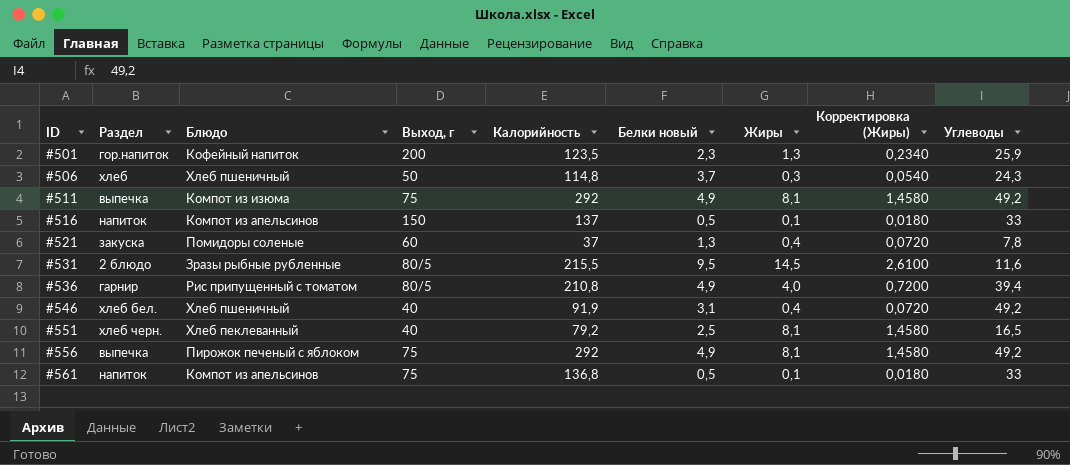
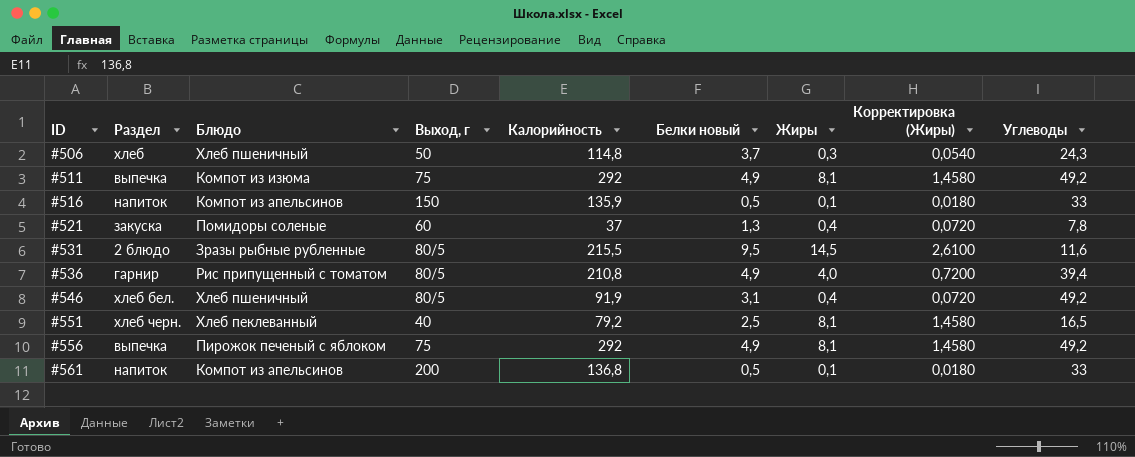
row #501: гор.напиток | Кофейный напиток | 200 | 123,5 | 2,3 | 1,3 | 0,2340 | 25,9 -> none
#516 | Калорийность: 137 -> 135,9
#546 | Выход, г: 40 -> 80/5
#561 | Выход, г: 75 -> 200

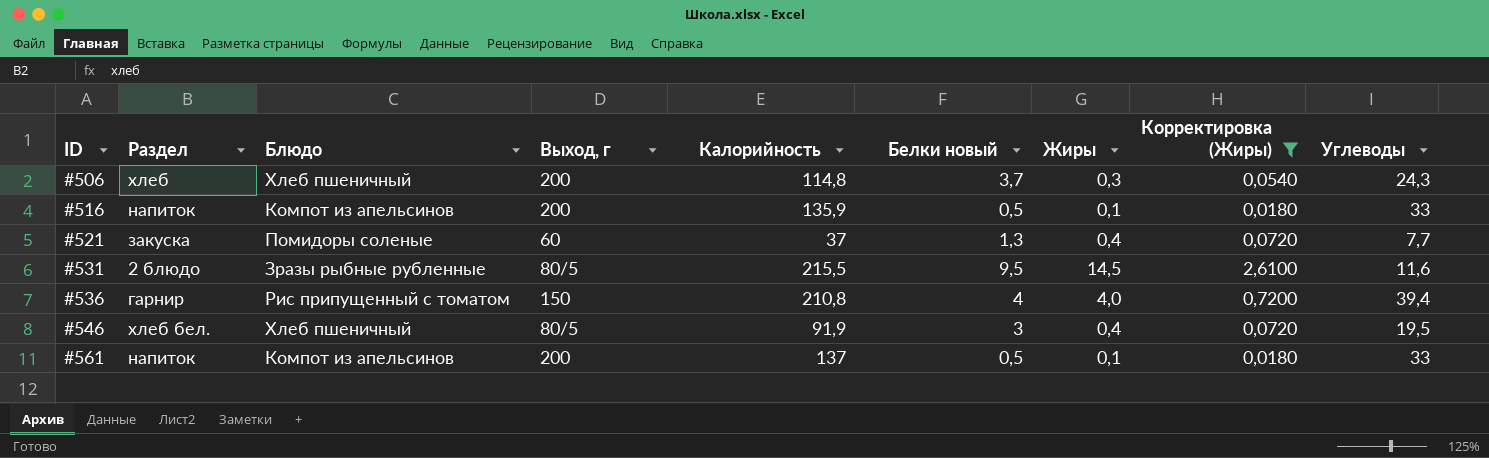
filter: none -> Корректировка (Жиры) != 1,4580
#506 | Выход, г: 50 -> 200
#516 | Выход, г: 150 -> 200
#521 | Углеводы: 7,8 -> 7,7
#536 | Выход, г: 80/5 -> 150
#536 | Белки новый: 4,9 -> 4
#546 | Белки новый: 3,1 -> 3
#546 | Углеводы: 49,2 -> 19,5
#561 | Калорийность: 136,8 -> 137

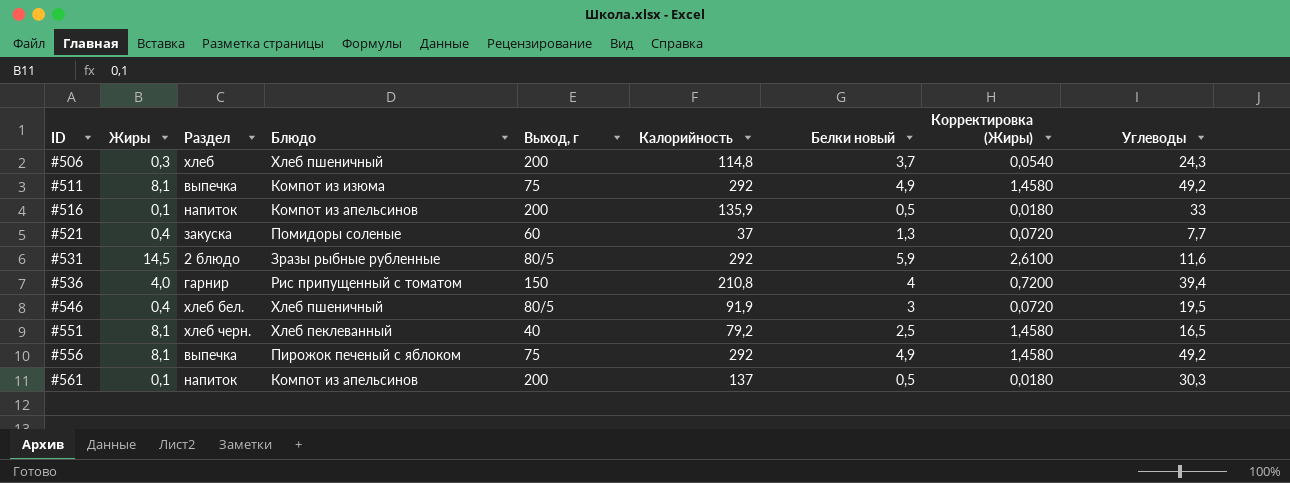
filter: Корректировка (Жиры) != 1,4580 -> none
column Жиры | position: 7 -> 2
#531 | Калорийность: 215,5 -> 292
#531 | Белки новый: 9,5 -> 5,9
#561 | Углеводы: 33 -> 30,3

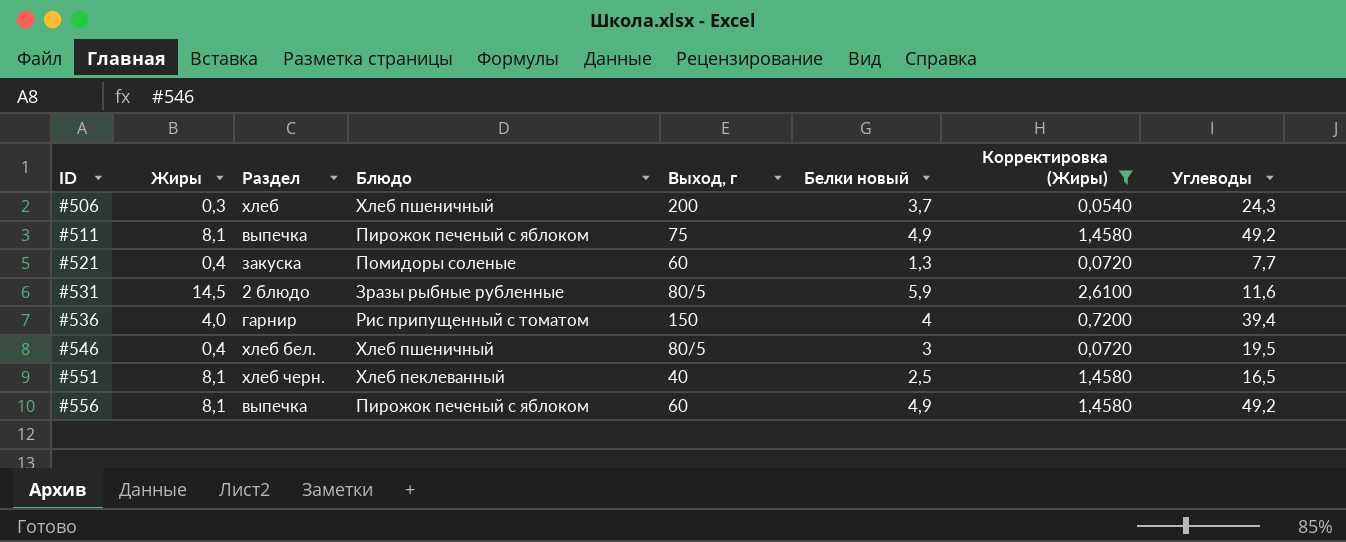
filter: none -> Корректировка (Жиры) != 0,0180
column Калорийность | position: 6 -> none
#511 | Блюдо: Компот из изюма -> Пирожок печеный с яблоком
#556 | Выход, г: 75 -> 60

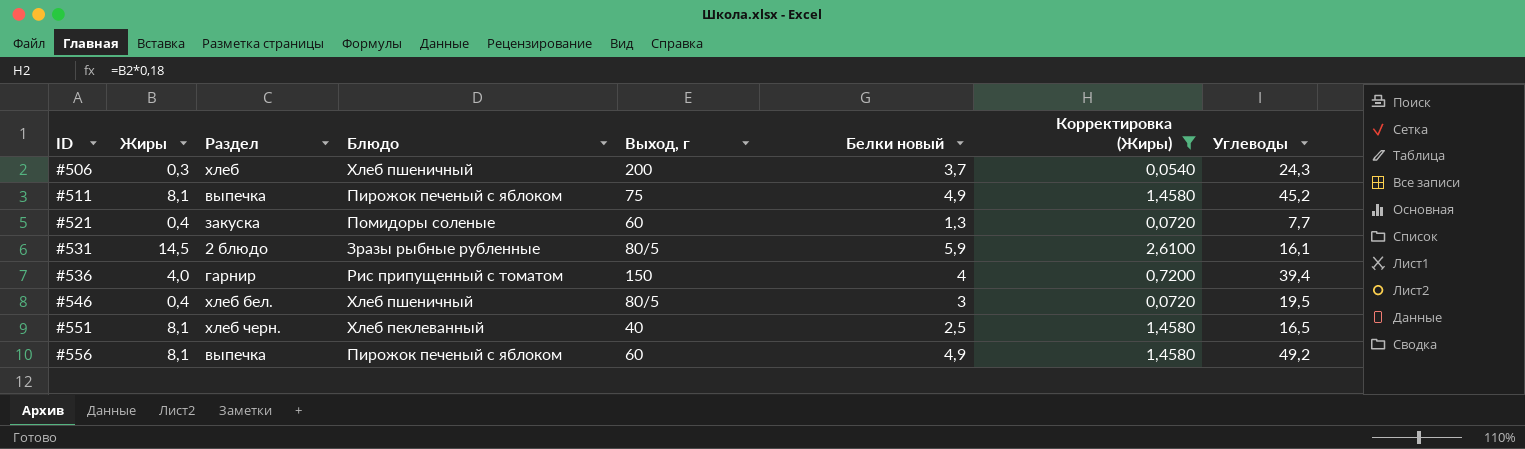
#511 | Углеводы: 49,2 -> 45,2
#531 | Углеводы: 11,6 -> 16,1

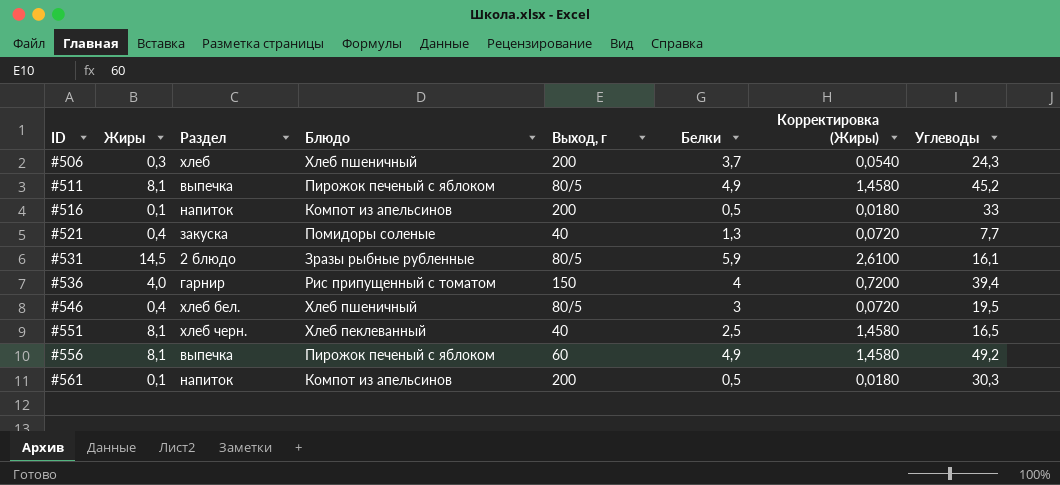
filter: Корректировка (Жиры) != 0,0180 -> none
column name: Белки новый -> Белки
#511 | Выход, г: 75 -> 80/5
#521 | Выход, г: 60 -> 40

